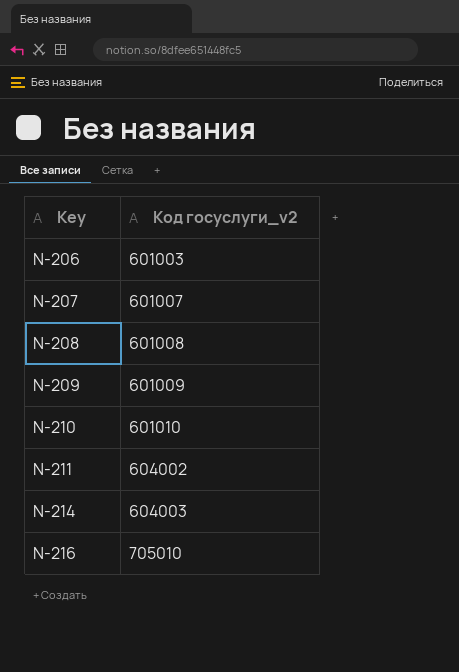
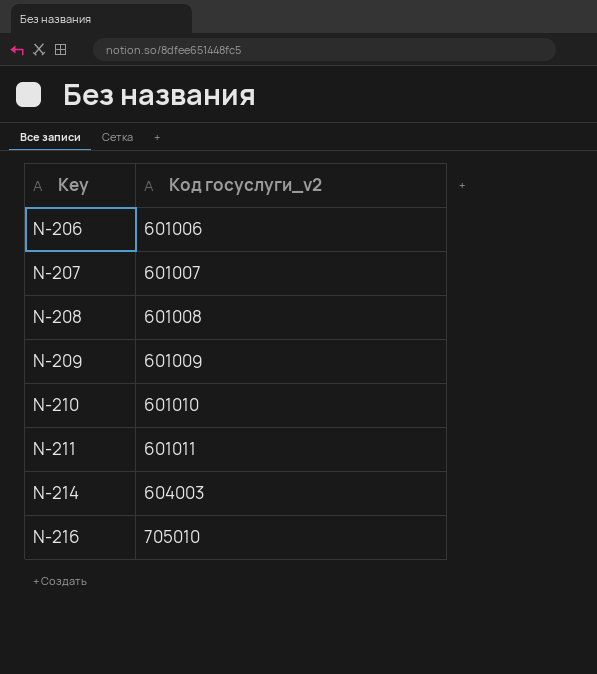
N-206 | Код госуслуги_v2: 601003 -> 601006
N-211 | Код госуслуги_v2: 604002 -> 601011

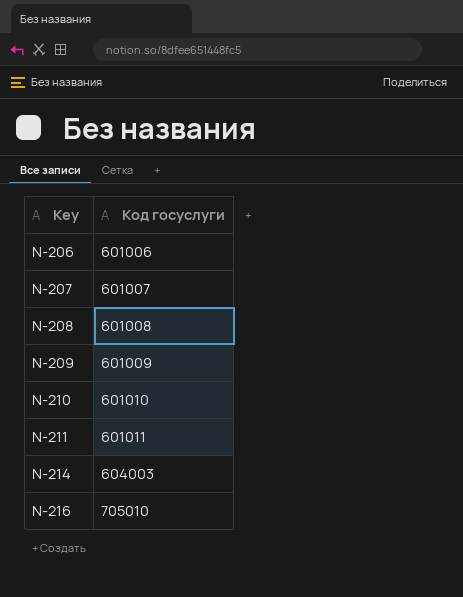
column name: Код госуслуги_v2 -> Код госуслуги

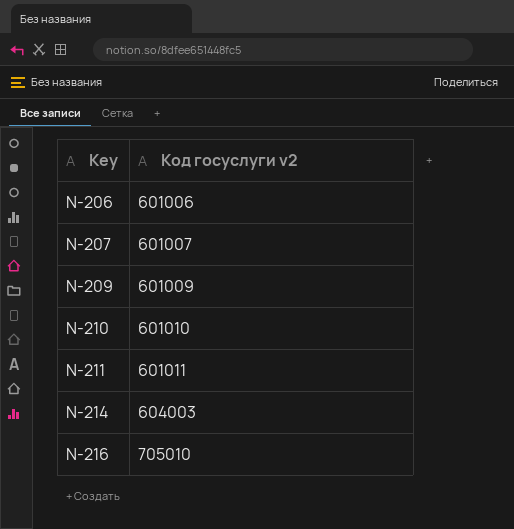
column name: Код госуслуги -> Код госуслуги v2
row N-208: 601008 -> none

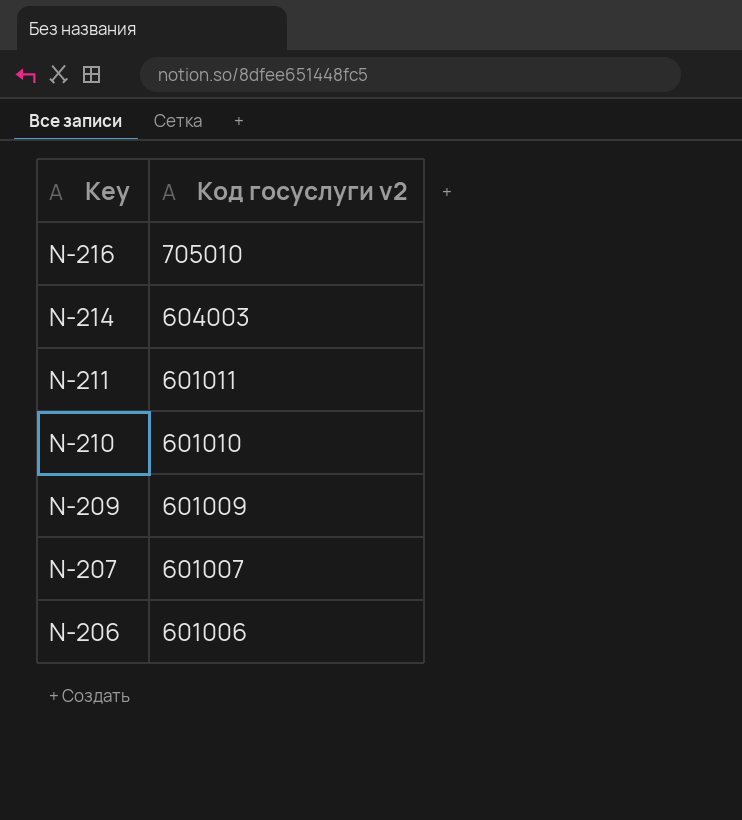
row order: Key ascending -> Key descending

